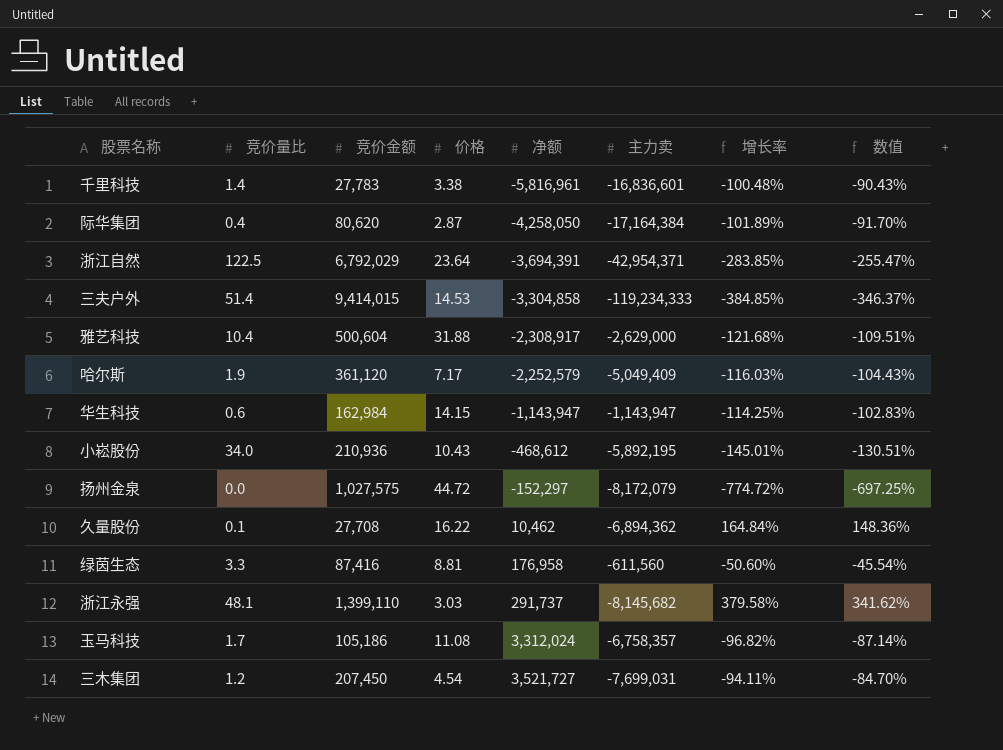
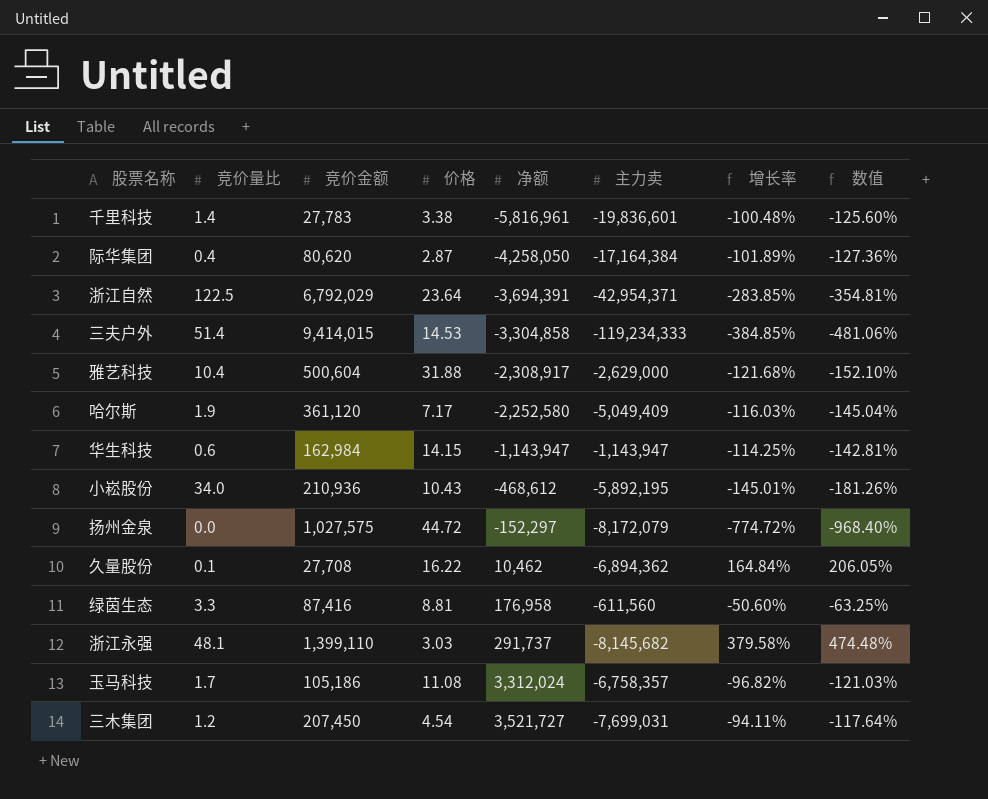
column 数值 | formula: [增长率] * 0.9 -> [增长率] * 1.25
千里科技 | 主力卖: -16,836,601 -> -19,836,601
哈尔斯 | 净额: -2,252,579 -> -2,252,580

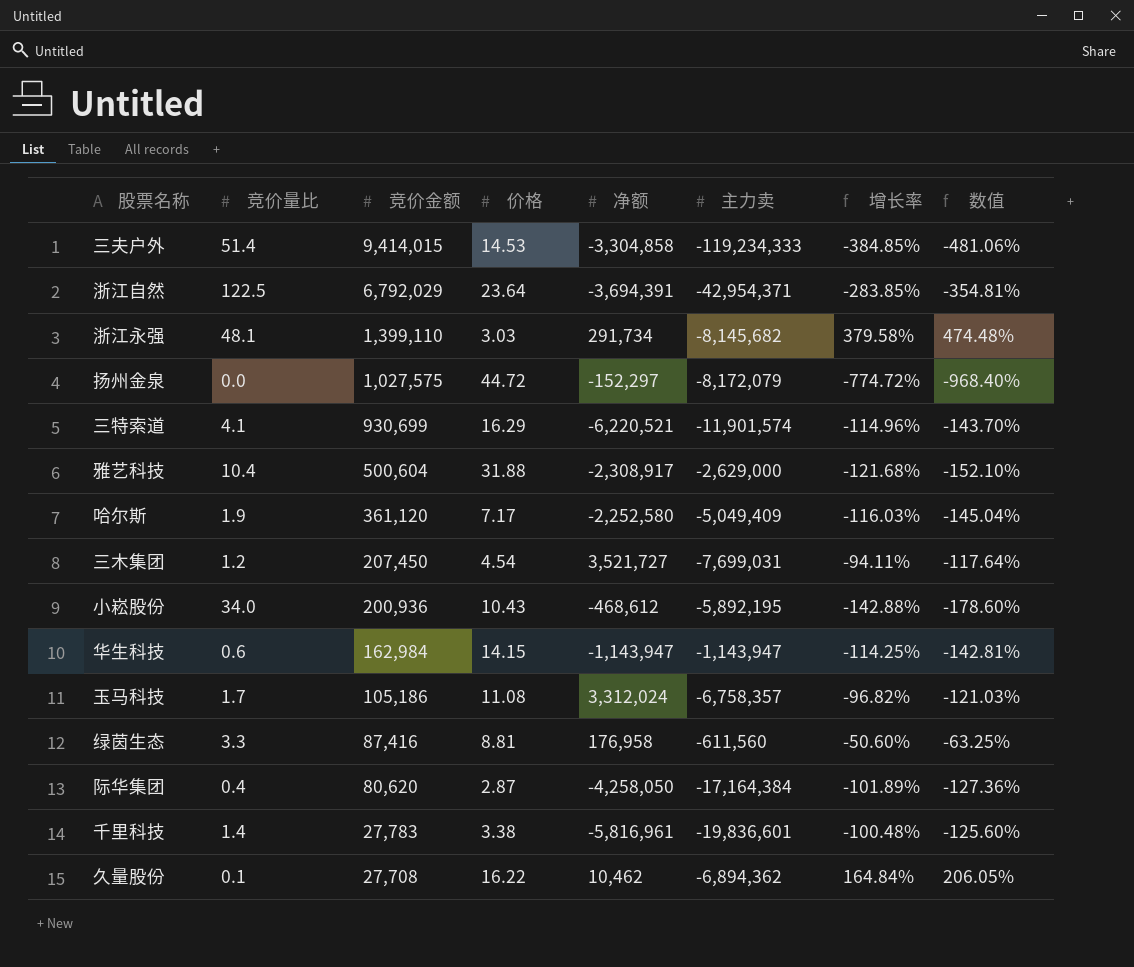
row order: 净额 ascending -> 竞价金额 descending
浙江永强 | 净额: 291,737 -> 291,734
row 三特索道: none -> 4.1 | 930,699 | 16.29 | -6,220,521 | -11,901,574 | -114.96% | -143.70%
小崧股份 | 竞价金额: 210,936 -> 200,936
小崧股份 | 增长率: -145.01% -> -142.88%
小崧股份 | 数值: -181.26% -> -178.60%

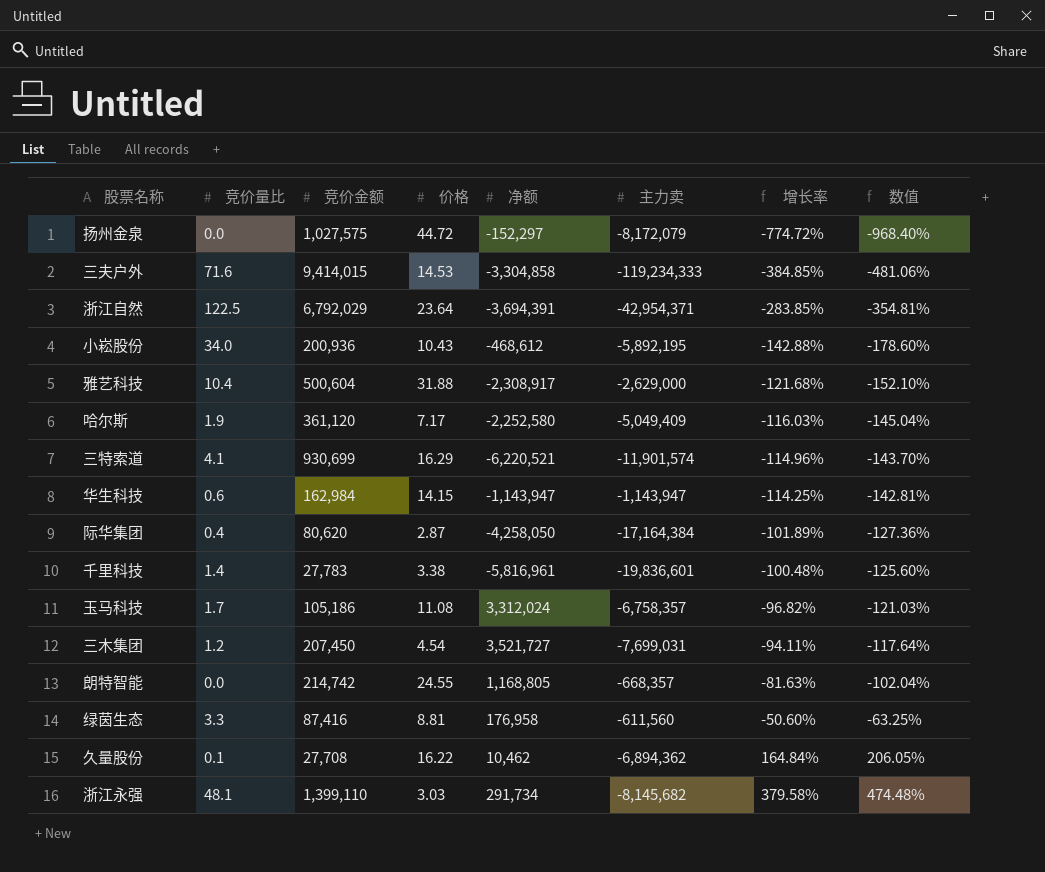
row order: 竞价金额 descending -> 增长率 ascending
三夫户外 | 竞价量比: 51.4 -> 71.6
row 朗特智能: none -> 0.0 | 214,742 | 24.55 | 1,168,805 | -668,357 | -81.63% | -102.04%

